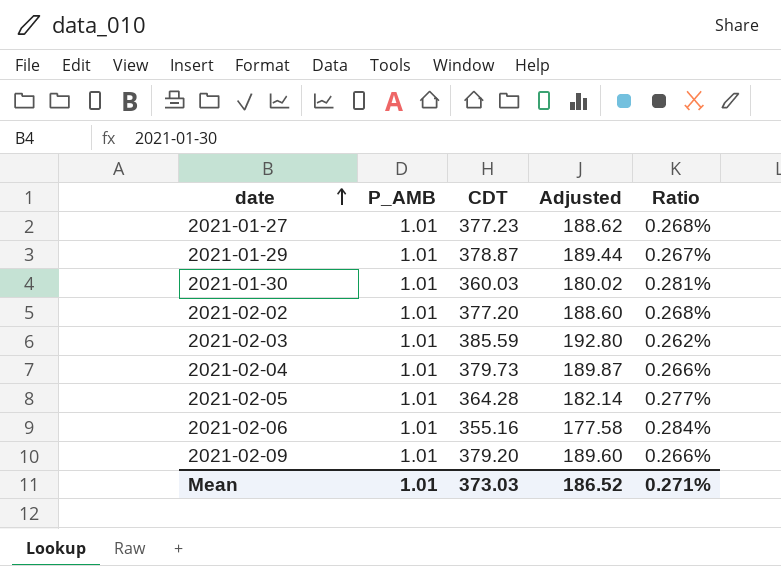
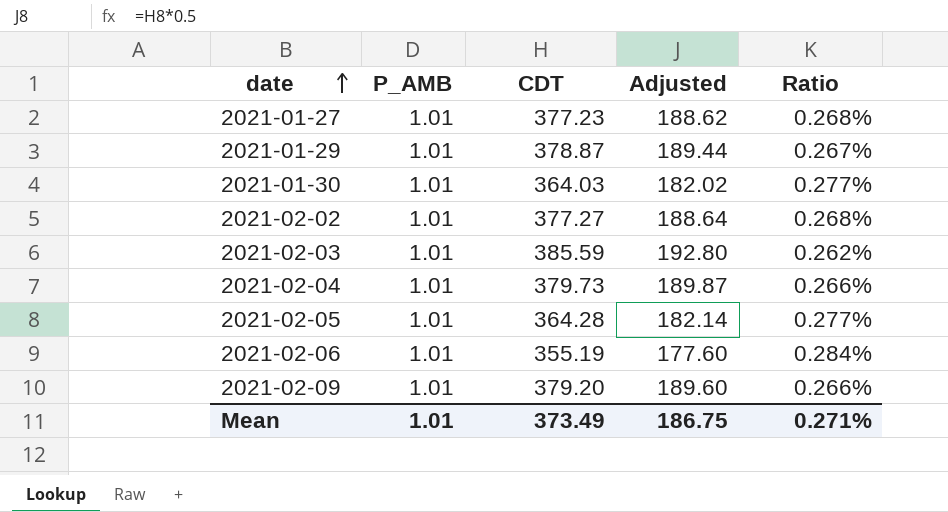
2021-01-30 | CDT: 360.03 -> 364.03
2021-01-30 | Adjusted: 180.02 -> 182.02
2021-01-30 | Ratio: 0.281% -> 0.277%
2021-02-02 | CDT: 377.20 -> 377.27
2021-02-02 | Adjusted: 188.60 -> 188.64
2021-02-06 | CDT: 355.16 -> 355.19
2021-02-06 | Adjusted: 177.58 -> 177.60
Mean | CDT: 373.03 -> 373.49
Mean | Adjusted: 186.52 -> 186.75

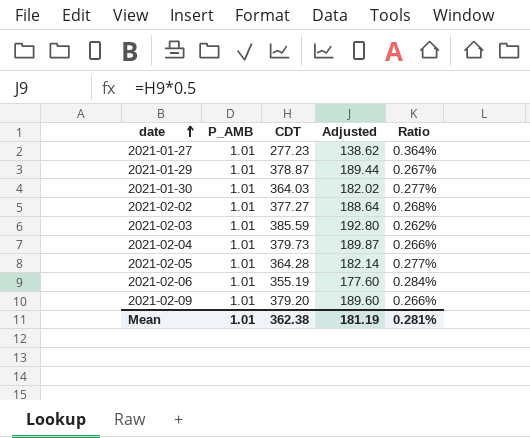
2021-01-27 | CDT: 377.23 -> 277.23
2021-01-27 | Adjusted: 188.62 -> 138.62
2021-01-27 | Ratio: 0.268% -> 0.364%
Mean | CDT: 373.49 -> 362.38
Mean | Adjusted: 186.75 -> 181.19
Mean | Ratio: 0.271% -> 0.281%

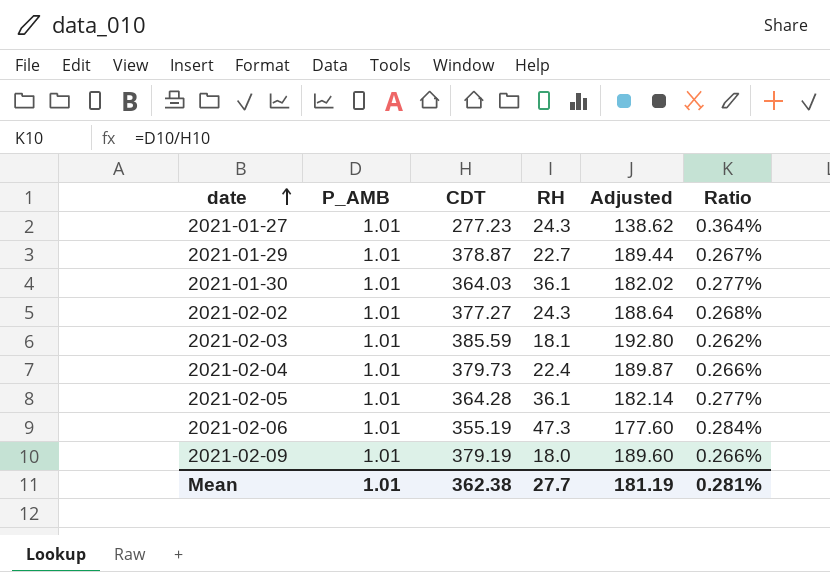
column RH | position: none -> 4
2021-02-09 | CDT: 379.20 -> 379.19

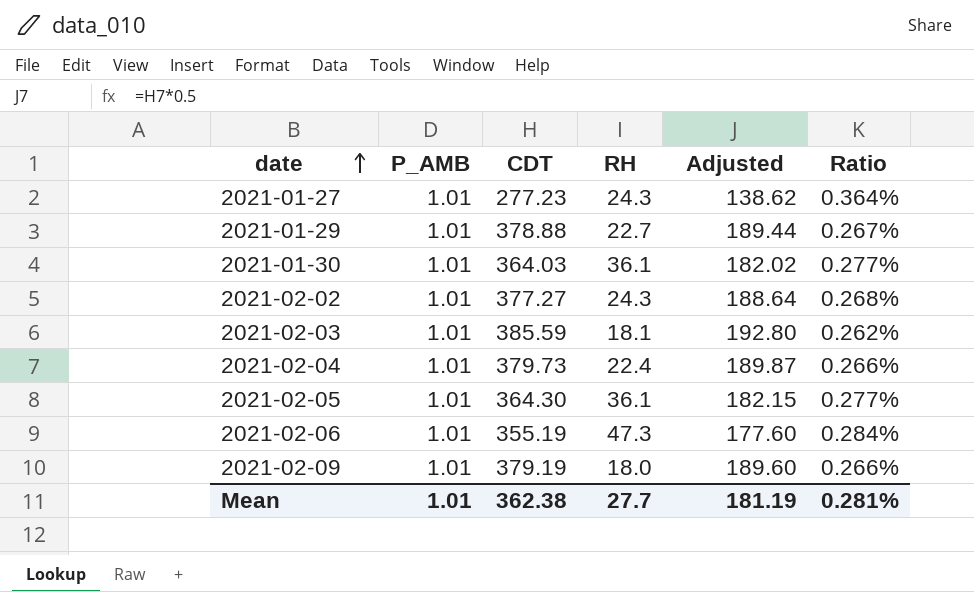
2021-01-29 | CDT: 378.87 -> 378.88
2021-02-05 | CDT: 364.28 -> 364.30
2021-02-05 | Adjusted: 182.14 -> 182.15

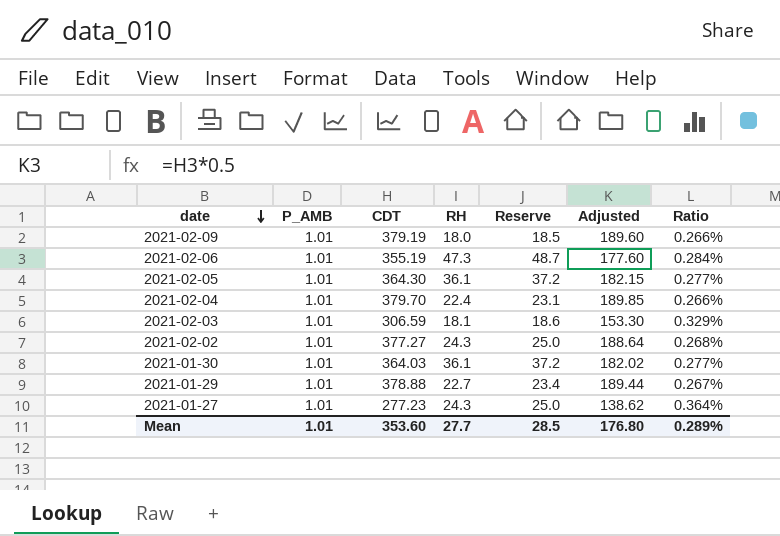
row order: date ascending -> date descending
column Reserve | formula: none -> [RH] * 1.03
2021-02-04 | CDT: 379.73 -> 379.70
2021-02-04 | Adjusted: 189.87 -> 189.85
2021-02-03 | CDT: 385.59 -> 306.59
2021-02-03 | Adjusted: 192.80 -> 153.30
2021-02-03 | Ratio: 0.262% -> 0.329%
Mean | CDT: 362.38 -> 353.60
Mean | Adjusted: 181.19 -> 176.80
Mean | Ratio: 0.281% -> 0.289%

